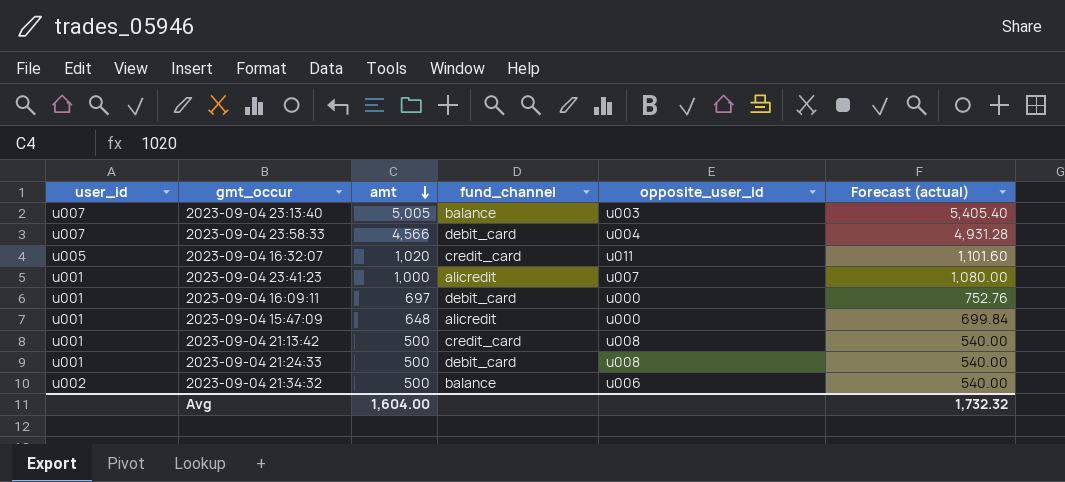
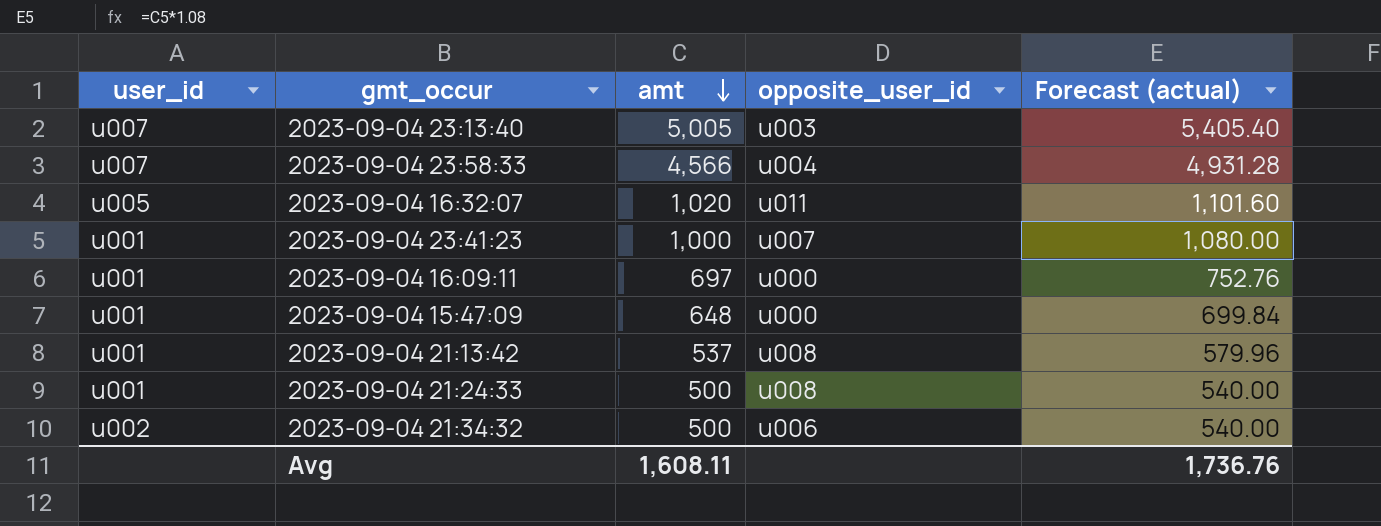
column fund_channel | position: 4 -> none
2023-09-04 21:13:42 | amt: 500 -> 537
2023-09-04 21:13:42 | Forecast (actual): 540.00 -> 579.96
Avg | amt: 1,604.00 -> 1,608.11
Avg | Forecast (actual): 1,732.32 -> 1,736.76

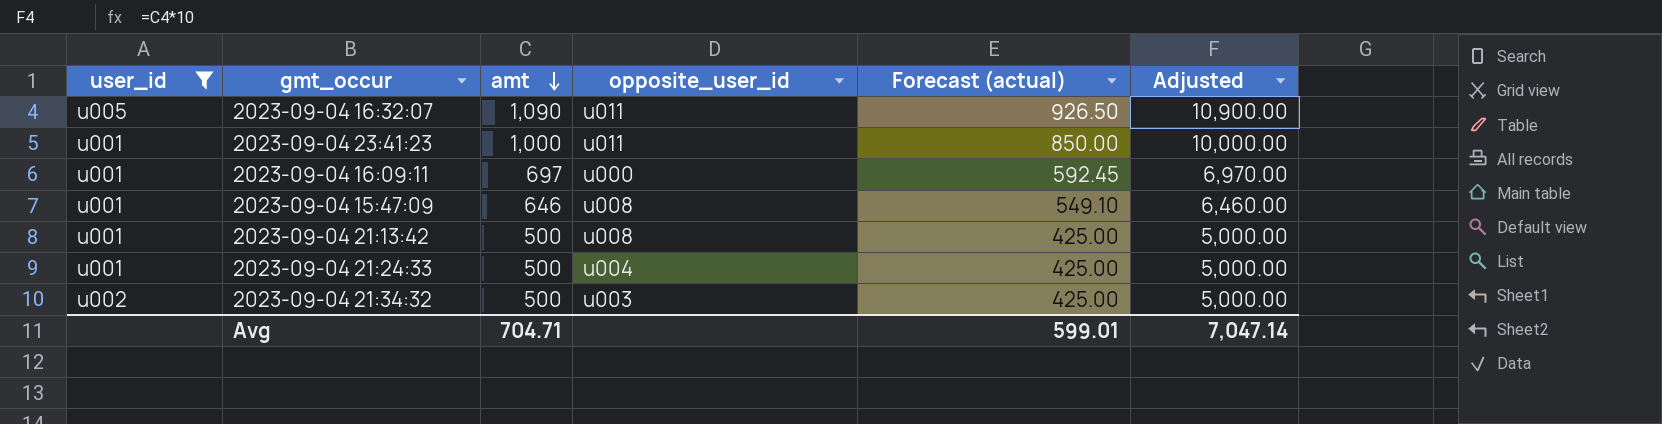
filter: none -> user_id != u007
column Forecast (actual) | formula: [amt] * 1.08 -> [amt] * 0.85
column Adjusted | formula: none -> [amt] * 10
2023-09-04 16:32:07 | amt: 1,020 -> 1,090
2023-09-04 23:41:23 | opposite_user_id: u007 -> u011
2023-09-04 15:47:09 | amt: 648 -> 646
2023-09-04 15:47:09 | opposite_user_id: u000 -> u008
2023-09-04 21:13:42 | amt: 537 -> 500
2023-09-04 21:24:33 | opposite_user_id: u008 -> u004
2023-09-04 21:34:32 | opposite_user_id: u006 -> u003
Avg | amt: 1,608.11 -> 704.71
Avg | Forecast (actual): 1,736.76 -> 599.01

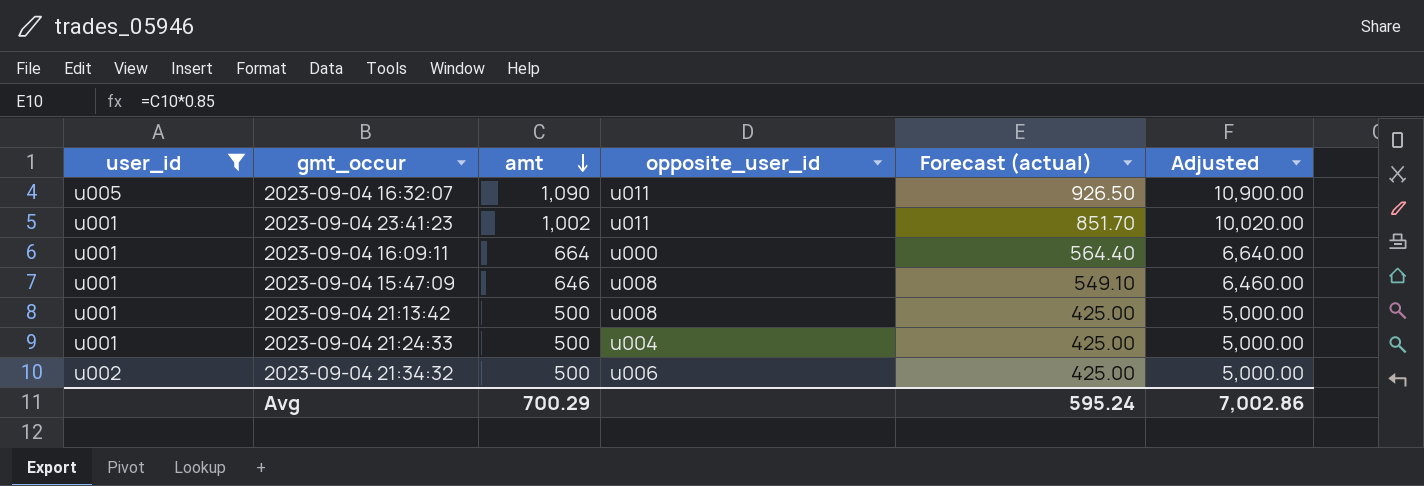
2023-09-04 23:41:23 | amt: 1,000 -> 1,002
2023-09-04 23:41:23 | Forecast (actual): 850.00 -> 851.70
2023-09-04 23:41:23 | Adjusted: 10,000.00 -> 10,020.00
2023-09-04 16:09:11 | amt: 697 -> 664
2023-09-04 16:09:11 | Forecast (actual): 592.45 -> 564.40
2023-09-04 16:09:11 | Adjusted: 6,970.00 -> 6,640.00
2023-09-04 21:34:32 | opposite_user_id: u003 -> u006
Avg | amt: 704.71 -> 700.29
Avg | Forecast (actual): 599.01 -> 595.24
Avg | Adjusted: 7,047.14 -> 7,002.86

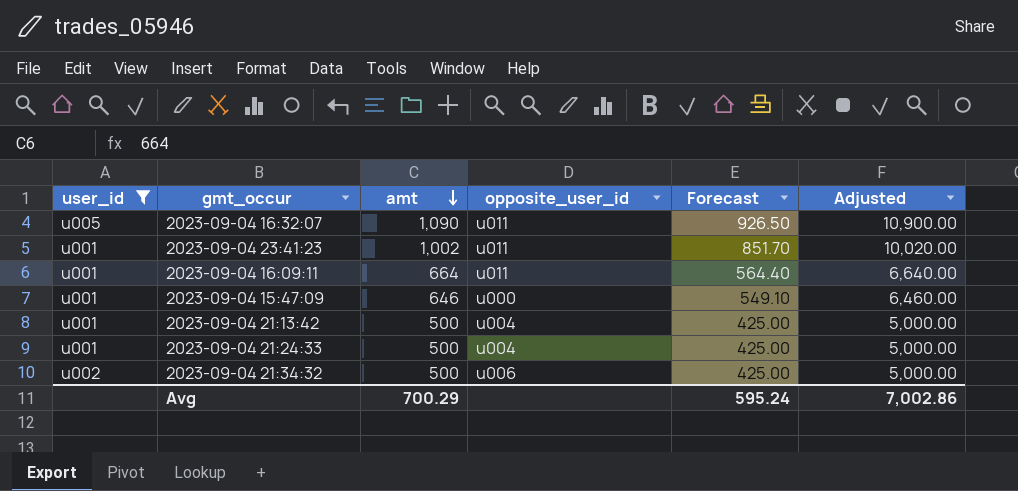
column name: Forecast (actual) -> Forecast
2023-09-04 16:09:11 | opposite_user_id: u000 -> u011
2023-09-04 15:47:09 | opposite_user_id: u008 -> u000
2023-09-04 21:13:42 | opposite_user_id: u008 -> u004

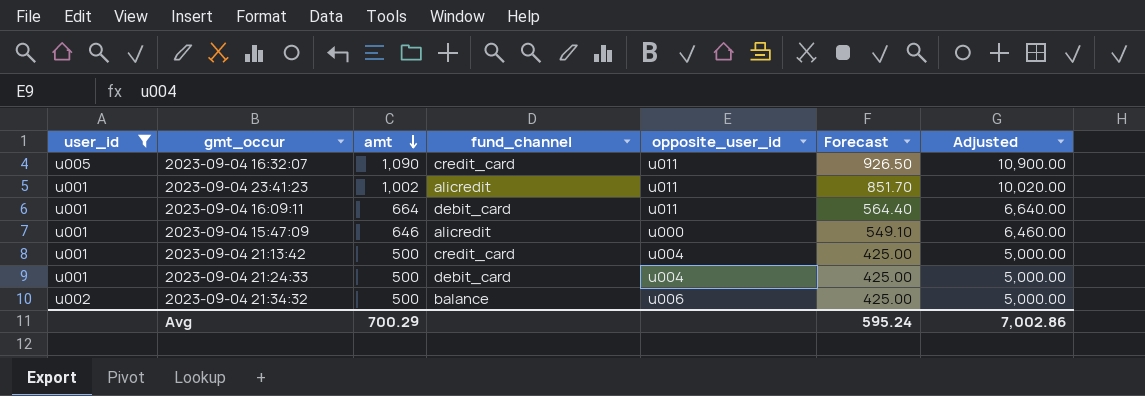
column fund_channel | position: none -> 4

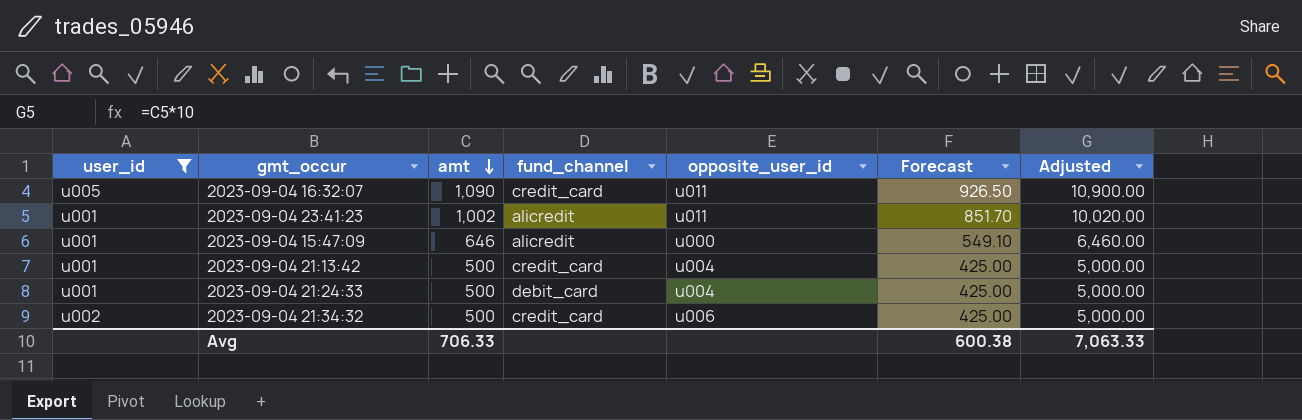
row 2023-09-04 16:09:11: u001 | 664 | debit_card | u011 | 564.40 | 6,640.00 -> none
2023-09-04 21:34:32 | fund_channel: balance -> credit_card
Avg | amt: 700.29 -> 706.33
Avg | Forecast: 595.24 -> 600.38
Avg | Adjusted: 7,002.86 -> 7,063.33

